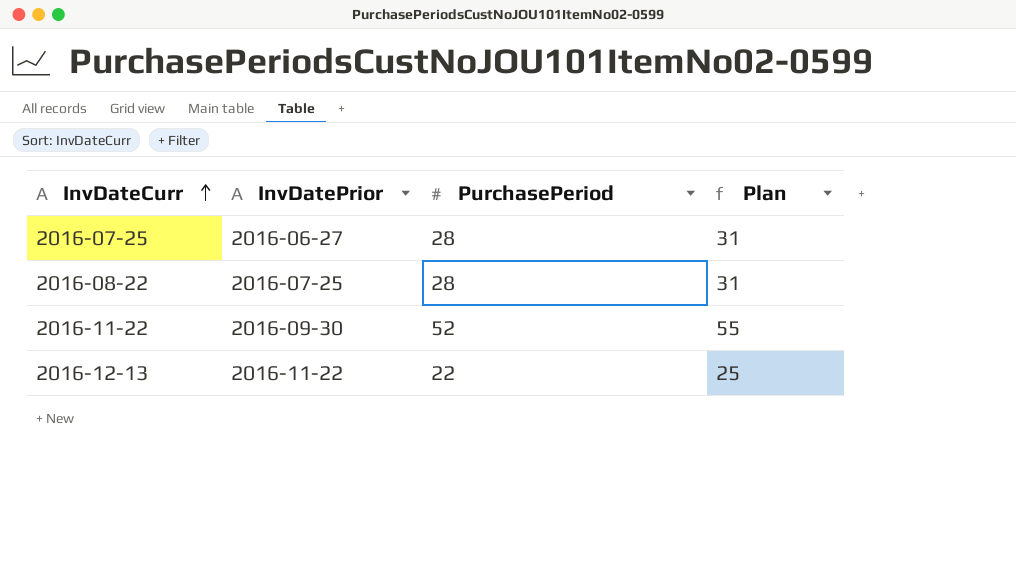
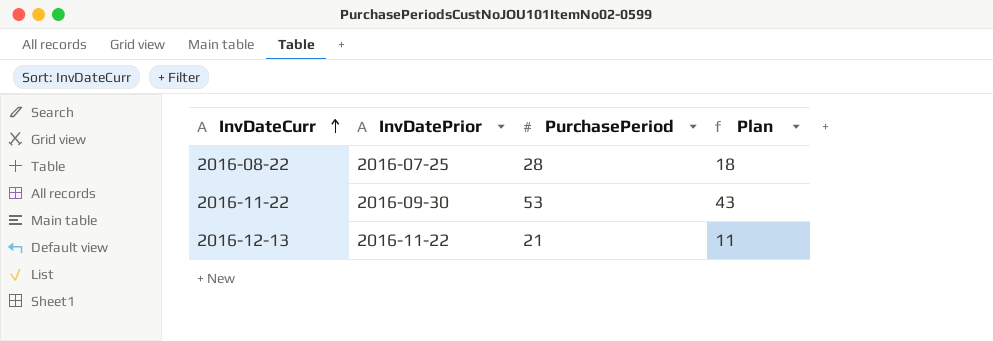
column Plan | formula: [PurchasePeriod] + 3 -> [PurchasePeriod] - 10
row 2016-07-25: 2016-06-27 | 28 | 31 -> none
2016-11-22 | PurchasePeriod: 52 -> 53
2016-12-13 | PurchasePeriod: 22 -> 21

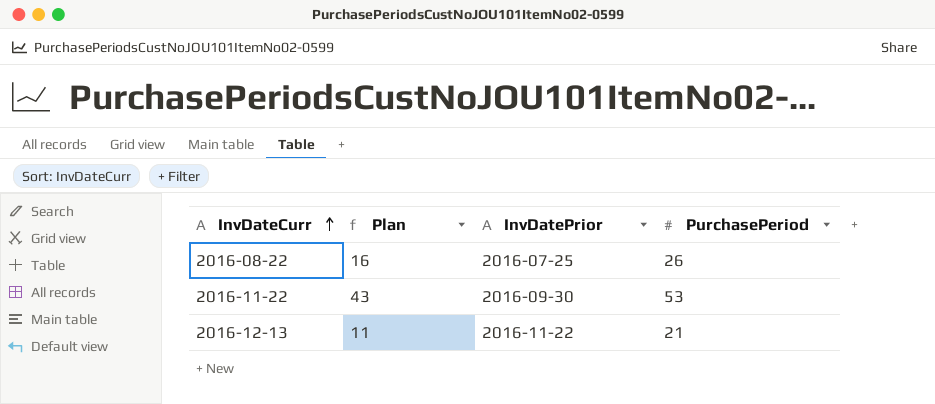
column Plan | position: 4 -> 2
2016-08-22 | Plan: 18 -> 16
2016-08-22 | PurchasePeriod: 28 -> 26

